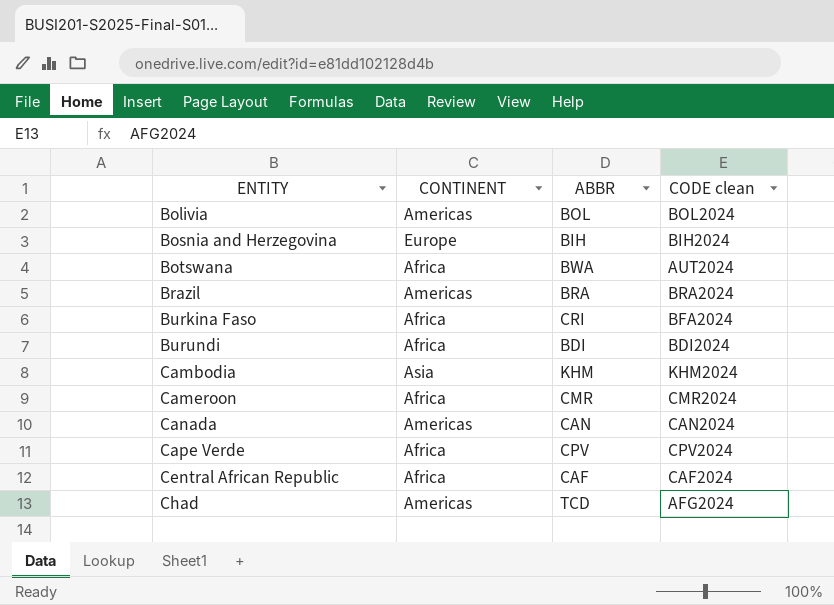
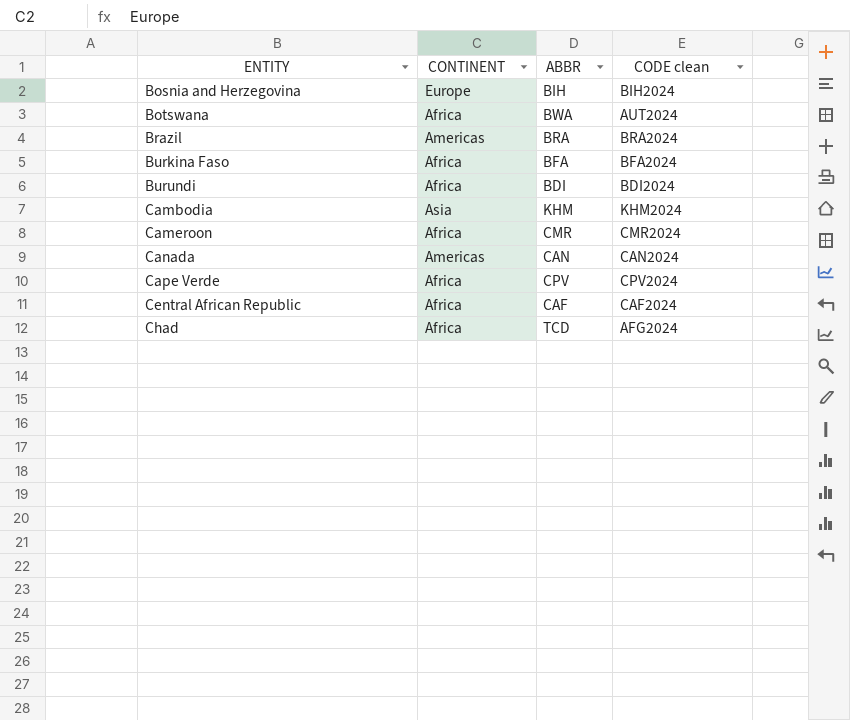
row Bolivia: Americas | BOL | BOL2024 -> none
Burkina Faso | ABBR: CRI -> BFA
Chad | CONTINENT: Americas -> Africa

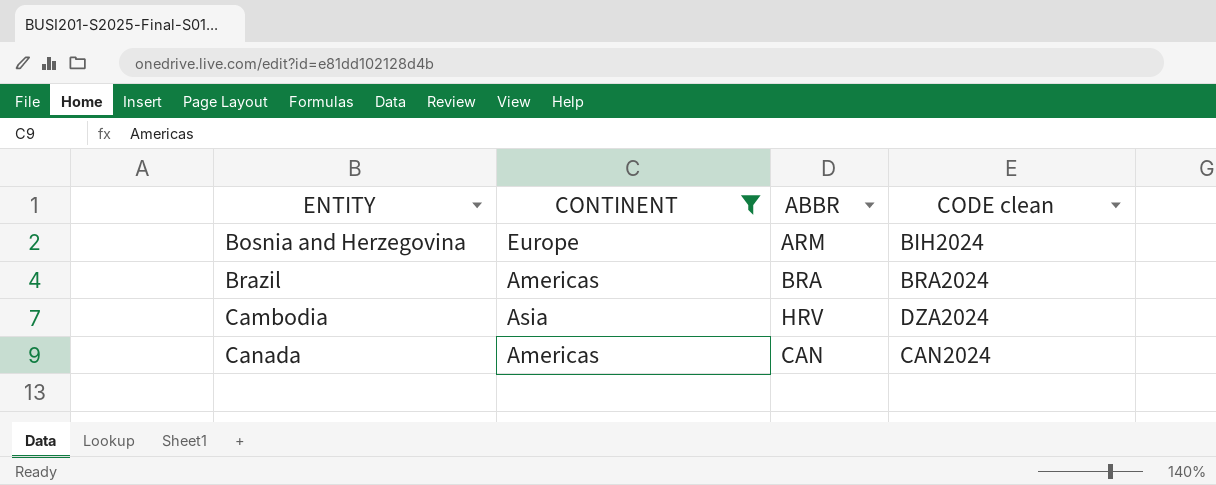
filter: none -> CONTINENT != Africa
Bosnia and Herzegovina | ABBR: BIH -> ARM
Cambodia | ABBR: KHM -> HRV
Cambodia | CODE clean: KHM2024 -> DZA2024

